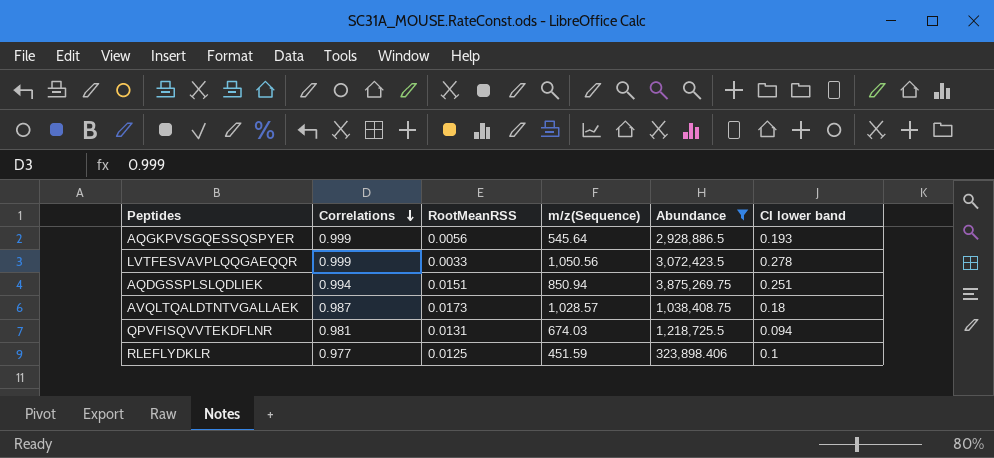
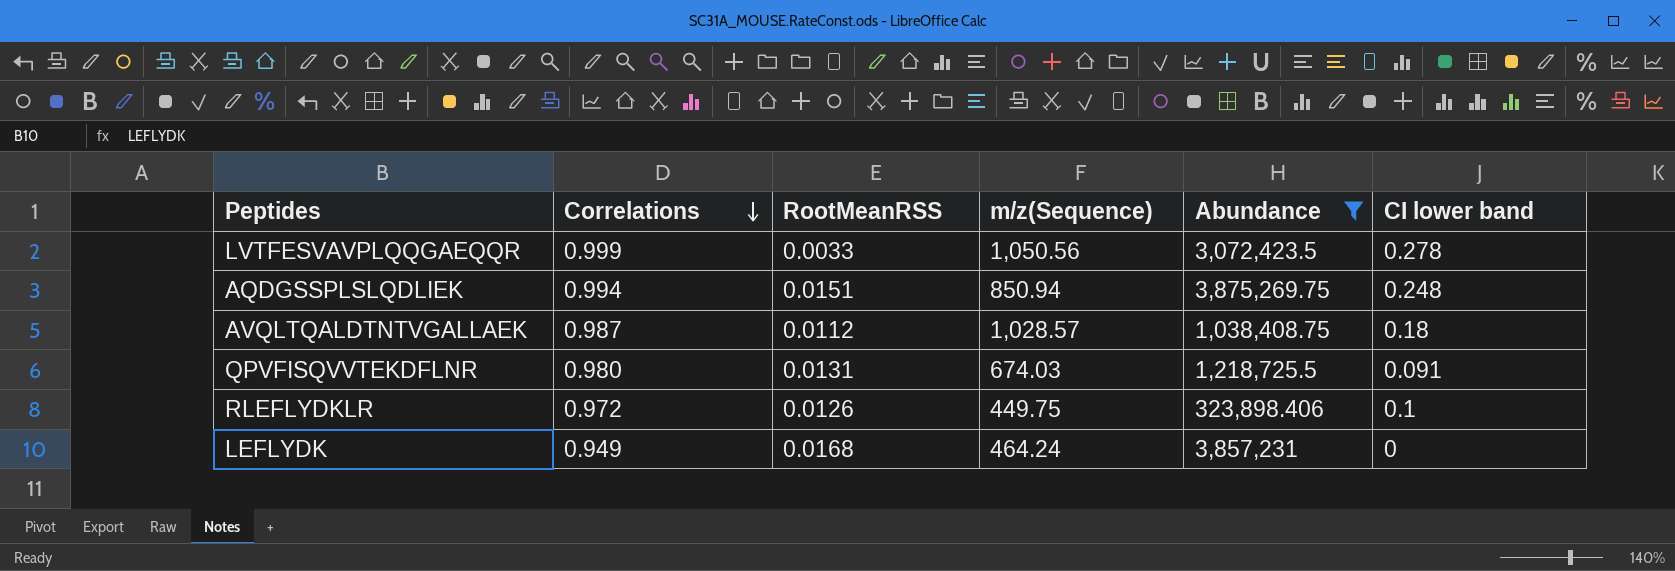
row AQGKPVSGQESSQSPYER: 0.999 | 0.0056 | 545.64 | 2,928,886.5 | 0.193 -> none
AQDGSSPLSLQDLIEK | CI lower band: 0.251 -> 0.248
AVQLTQALDTNTVGALLAEK | RootMeanRSS: 0.0173 -> 0.0112
QPVFISQVVTEKDFLNR | Correlations: 0.981 -> 0.980
QPVFISQVVTEKDFLNR | CI lower band: 0.094 -> 0.091
RLEFLYDKLR | Correlations: 0.977 -> 0.972
RLEFLYDKLR | RootMeanRSS: 0.0125 -> 0.0126
RLEFLYDKLR | m/z(Sequence): 451.59 -> 449.75
row LEFLYDK: none -> 0.949 | 0.0168 | 464.24 | 3,857,231 | 0

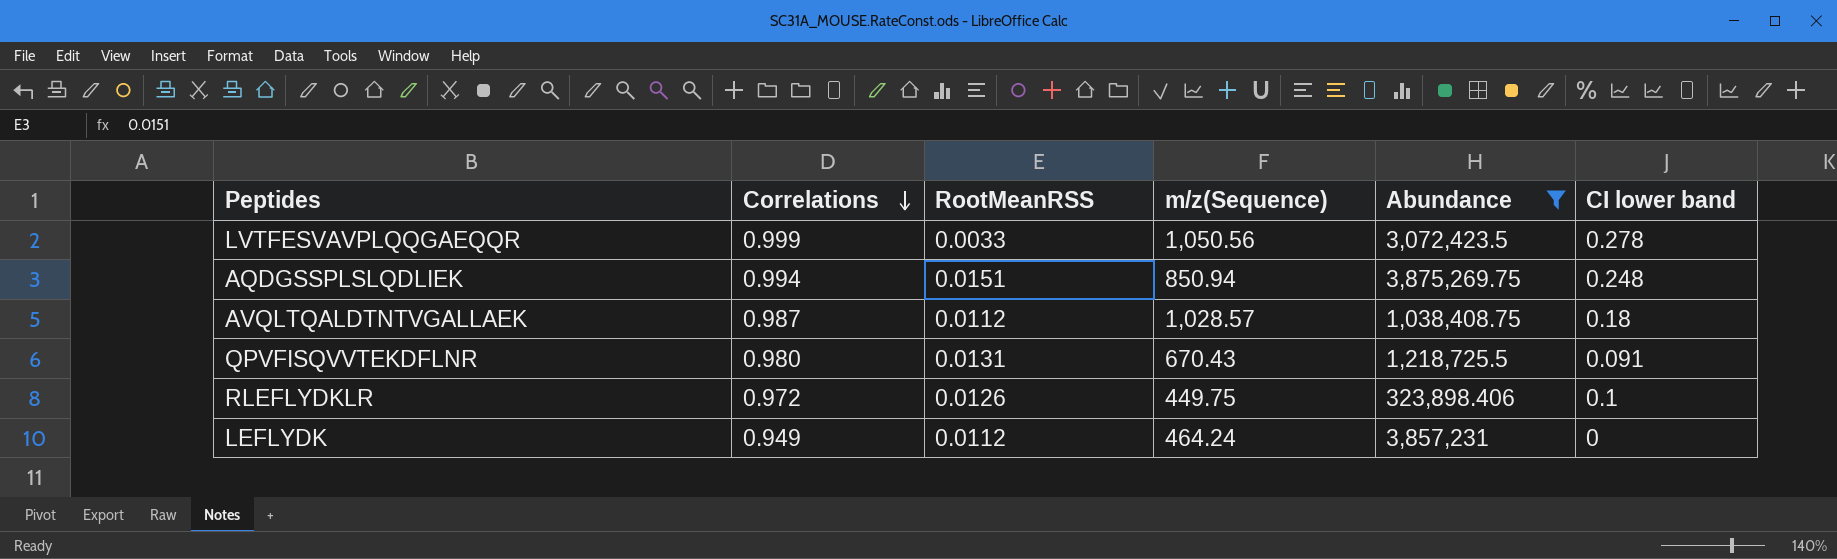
QPVFISQVVTEKDFLNR | m/z(Sequence): 674.03 -> 670.43
LEFLYDK | RootMeanRSS: 0.0168 -> 0.0112

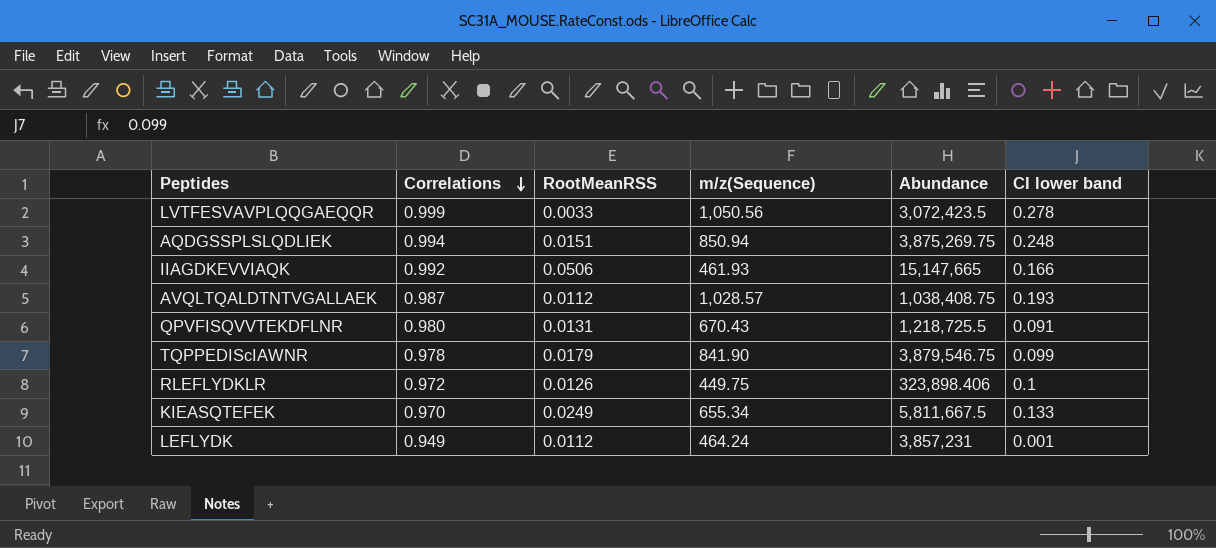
filter: Abundance <= 3,875,269.75 -> none
AVQLTQALDTNTVGALLAEK | CI lower band: 0.18 -> 0.193
LEFLYDK | CI lower band: 0 -> 0.001

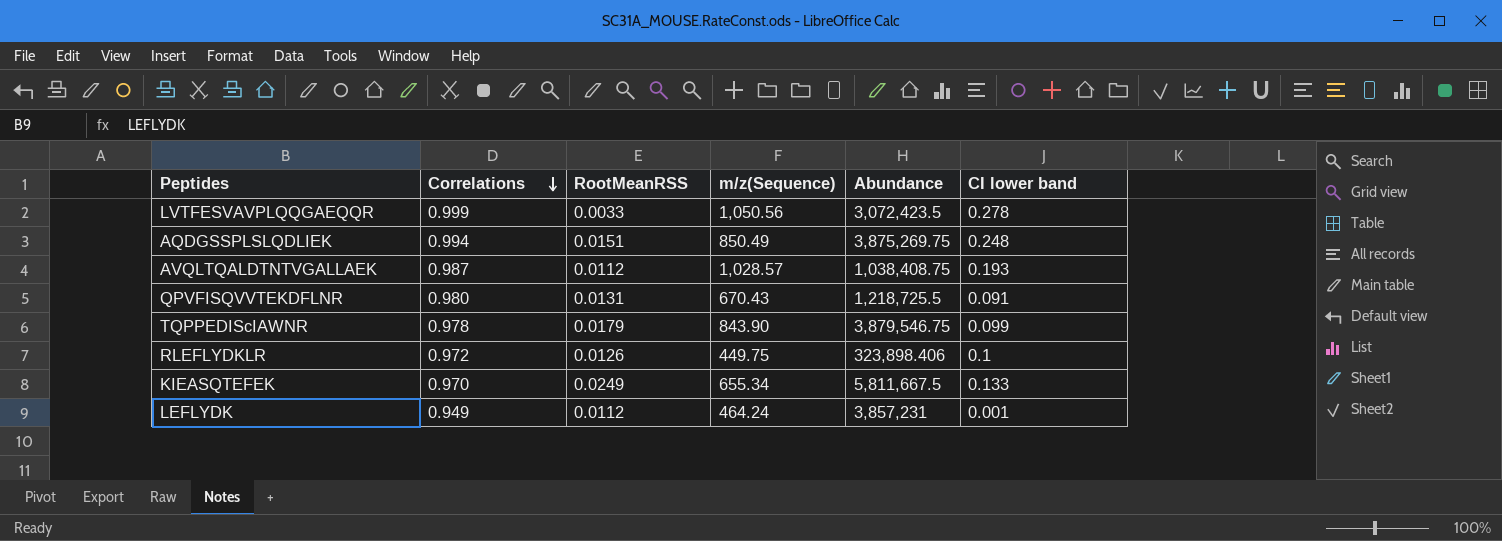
row IIAGDKEVVIAQK: 0.992 | 0.0506 | 461.93 | 15,147,665 | 0.166 -> none
AQDGSSPLSLQDLIEK | m/z(Sequence): 850.94 -> 850.49
TQPPEDIScIAWNR | m/z(Sequence): 841.90 -> 843.90

